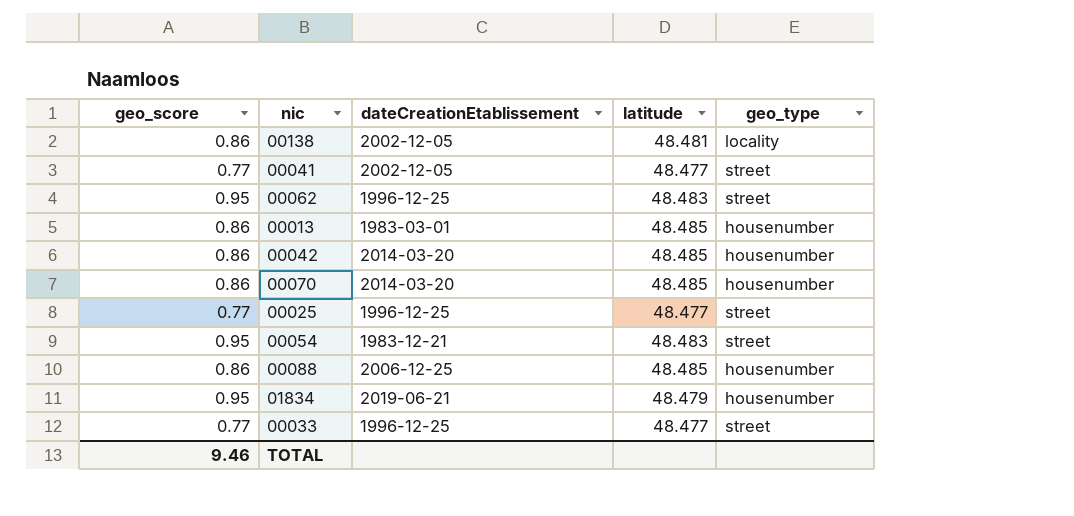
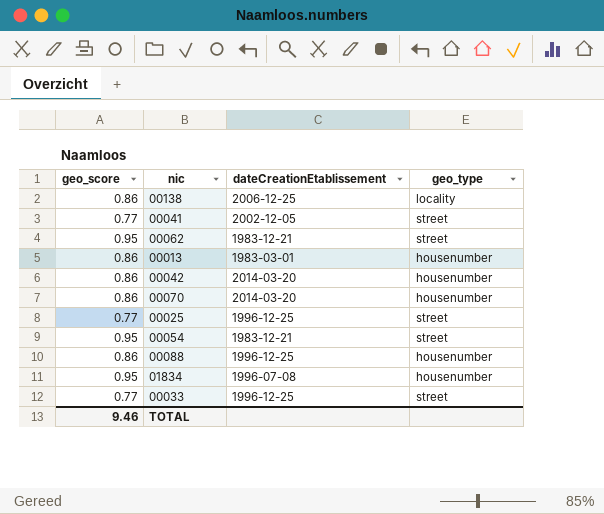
column latitude | position: 4 -> none
00138 | dateCreationEtablissement: 2002-12-05 -> 2006-12-25
00062 | dateCreationEtablissement: 1996-12-25 -> 1983-12-21
00088 | dateCreationEtablissement: 2006-12-25 -> 1996-12-25
01834 | dateCreationEtablissement: 2019-06-21 -> 1996-07-08

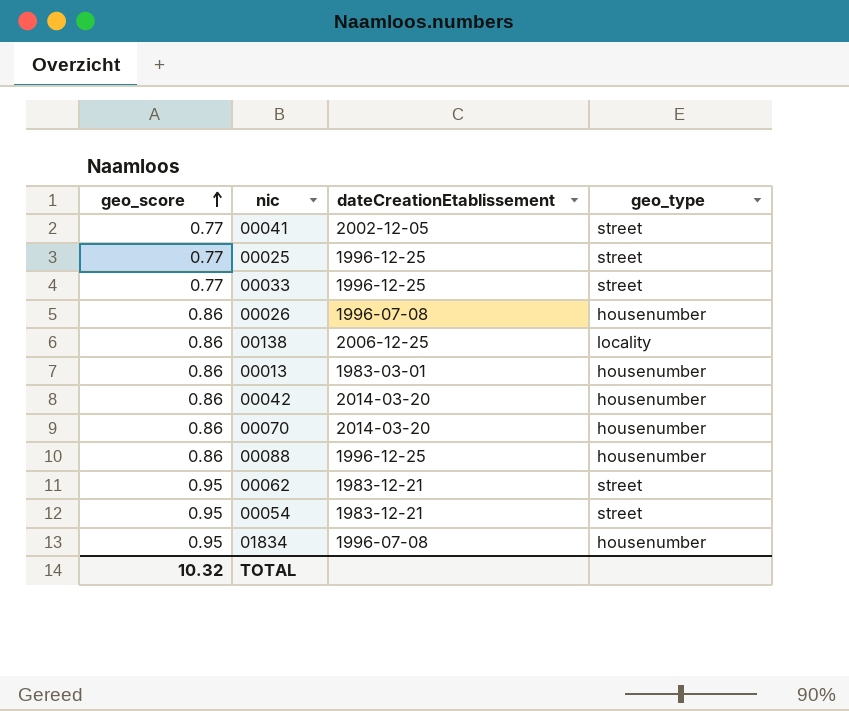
row order: none -> geo_score ascending
row 00026: none -> 0.86 | 1996-07-08 | housenumber
TOTAL | geo_score: 9.46 -> 10.32

